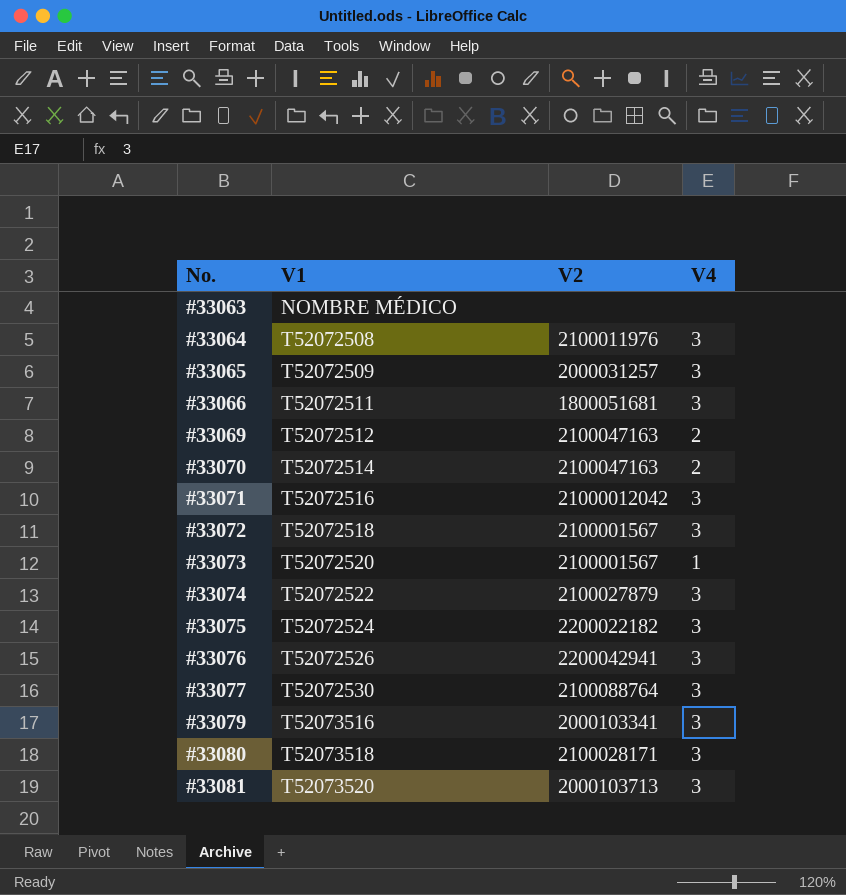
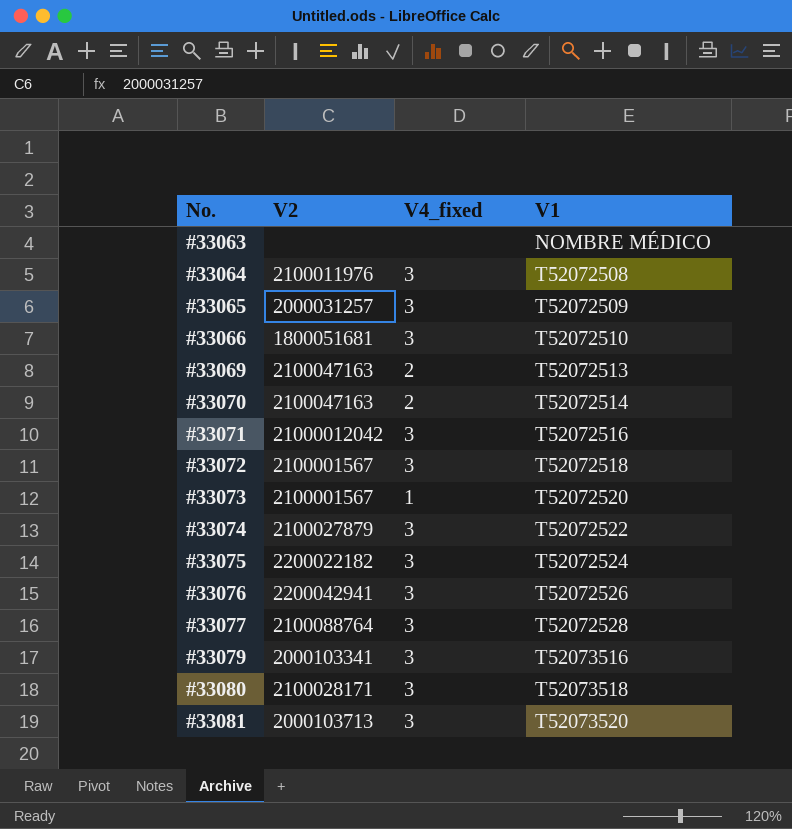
column name: V4 -> V4_fixed
column V1 | position: 2 -> 4
#33066 | V1: T52072511 -> T52072510
#33069 | V1: T52072512 -> T52072513
#33077 | V1: T52072530 -> T52072528

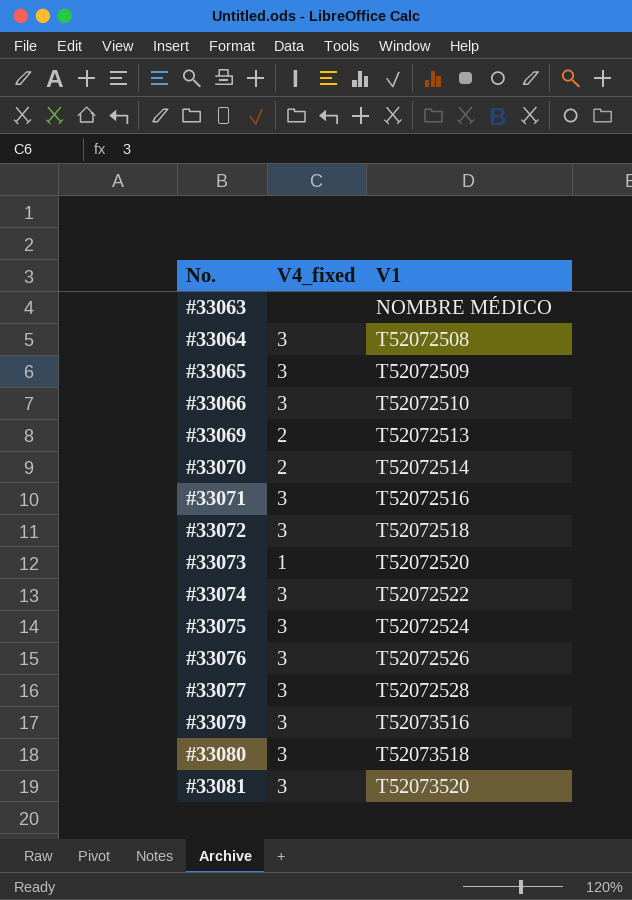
column V2 | position: 2 -> none

